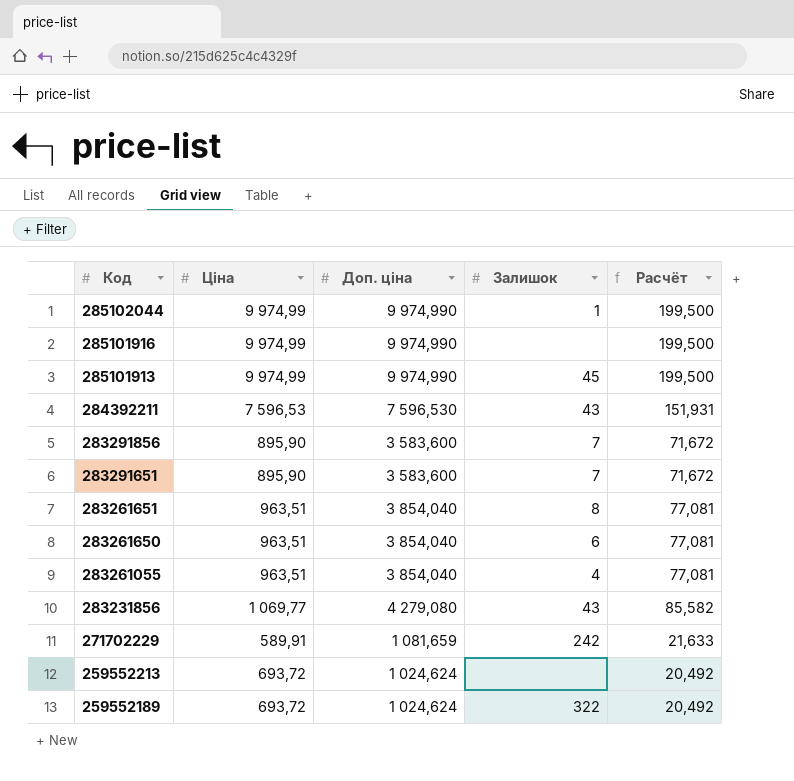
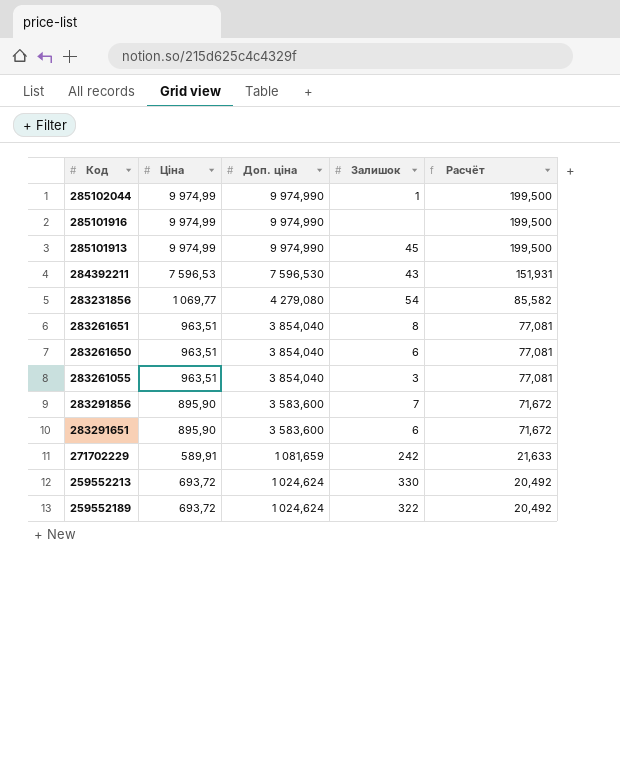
row order: Код descending -> Доп. ціна descending
283231856 | Залишок: 43 -> 54
283261055 | Залишок: 4 -> 3
283291651 | Залишок: 7 -> 6
259552213 | Залишок: none -> 330

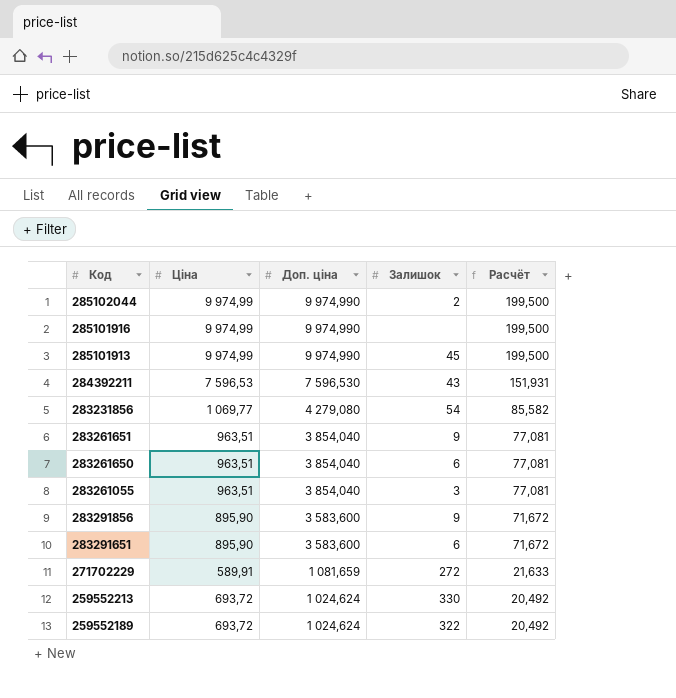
285102044 | Залишок: 1 -> 2
283261651 | Залишок: 8 -> 9
283291856 | Залишок: 7 -> 9
271702229 | Залишок: 242 -> 272

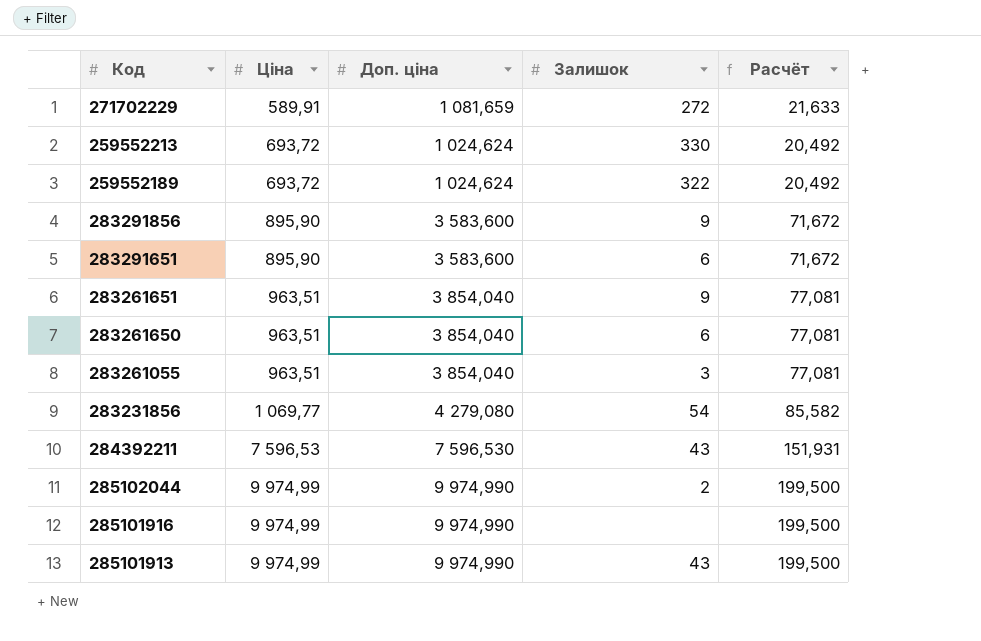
row order: Доп. ціна descending -> Ціна ascending
285101913 | Залишок: 45 -> 43

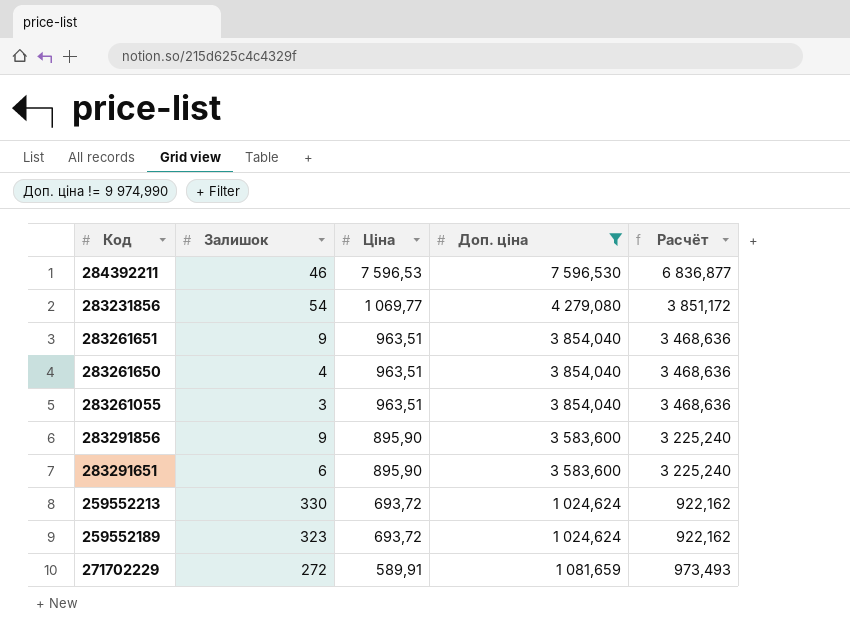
filter: none -> Доп. ціна != 9 974,990
row order: Ціна ascending -> Ціна descending
column Залишок | position: 4 -> 2
column Расчёт | formula: [Доп. ціна] * 0,02 -> [Доп. ціна] * 0,9
284392211 | Залишок: 43 -> 46
283261650 | Залишок: 6 -> 4
259552189 | Залишок: 322 -> 323

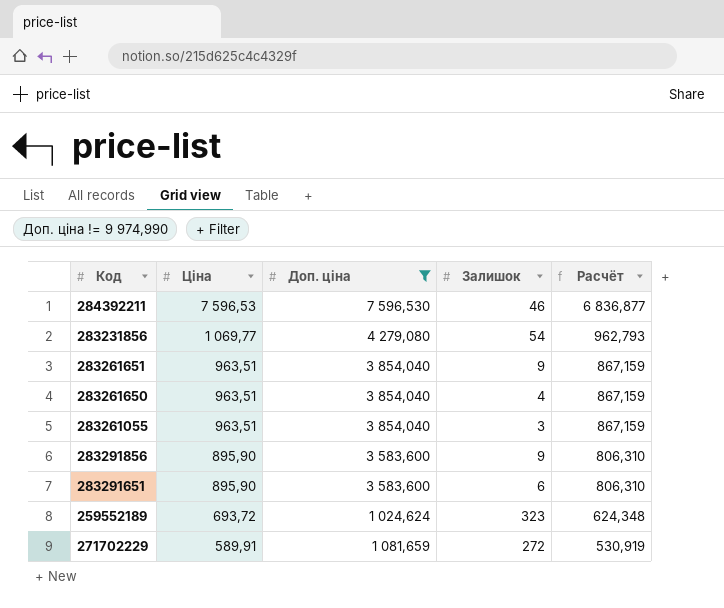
column Залишок | position: 2 -> 4
column Расчёт | formula: [Доп. ціна] * 0,9 -> [Ціна] * 0,9
row 259552213: 330 | 693,72 | 1 024,624 | 922,162 -> none

